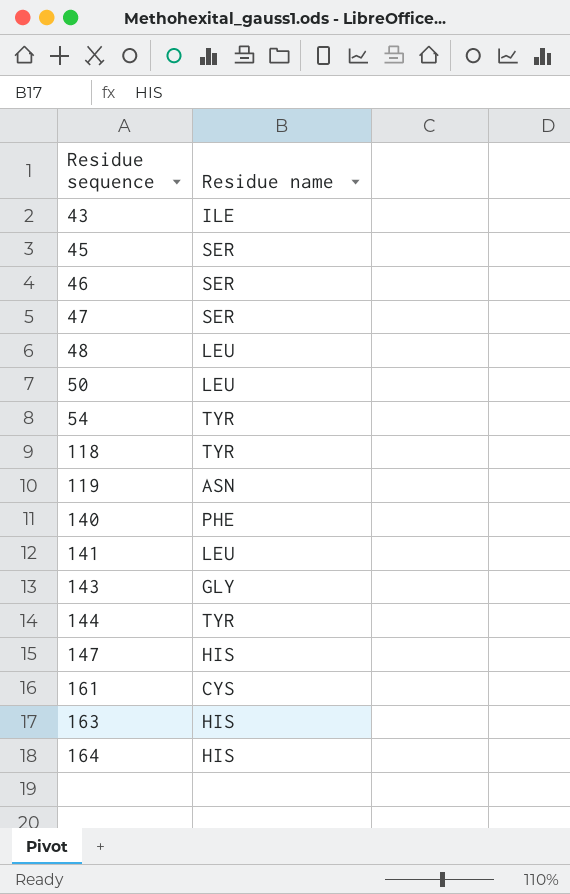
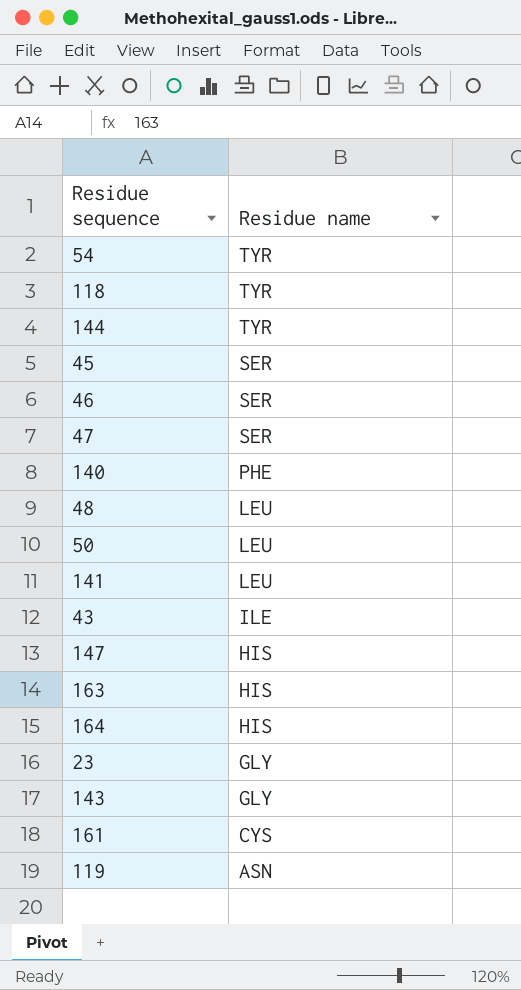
row order: Residue sequence ascending -> Residue name descending
row 23: none -> GLY

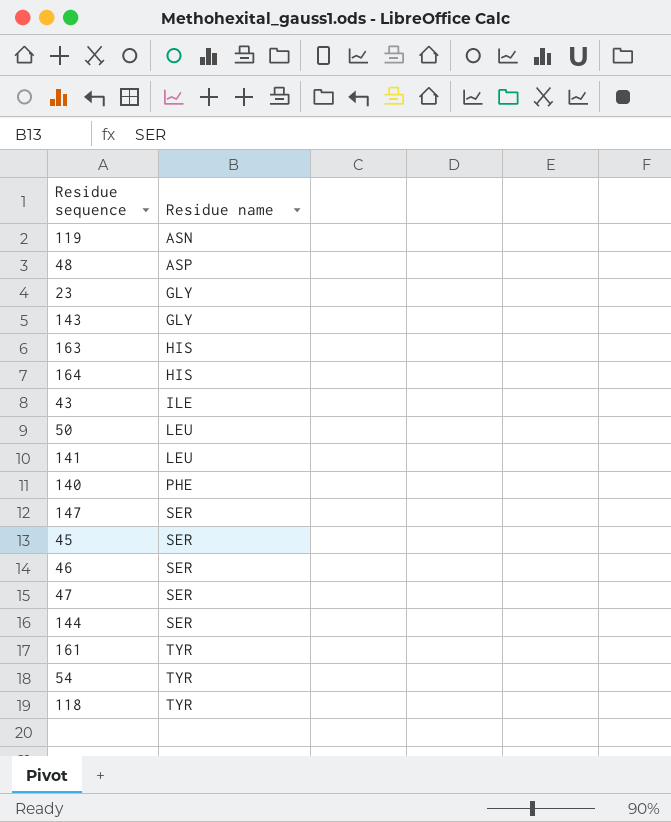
row order: Residue name descending -> Residue name ascending
48 | Residue name: LEU -> ASP
147 | Residue name: HIS -> SER
144 | Residue name: TYR -> SER
161 | Residue name: CYS -> TYR

